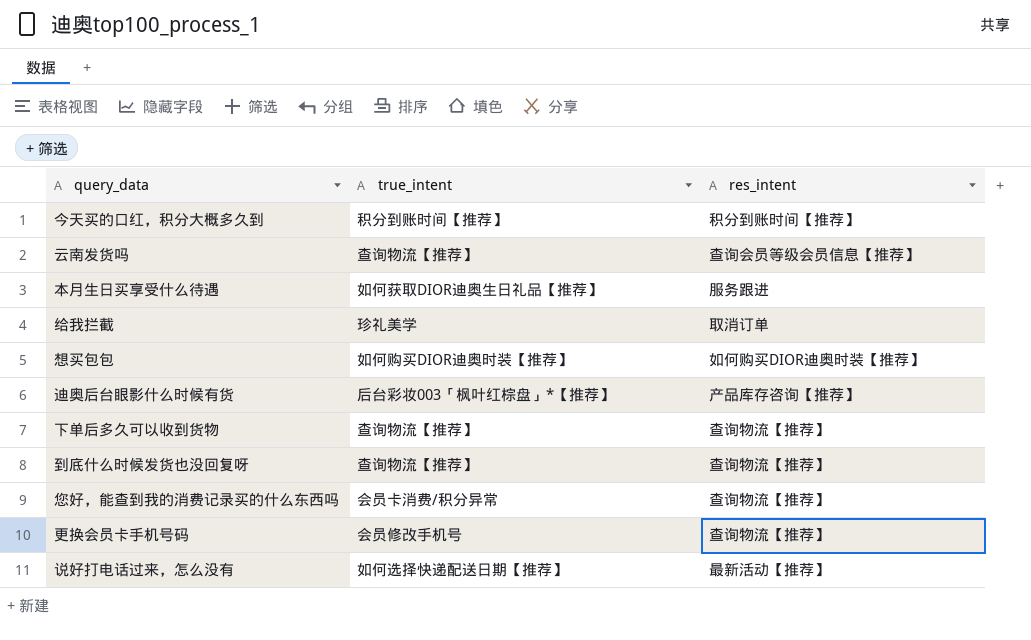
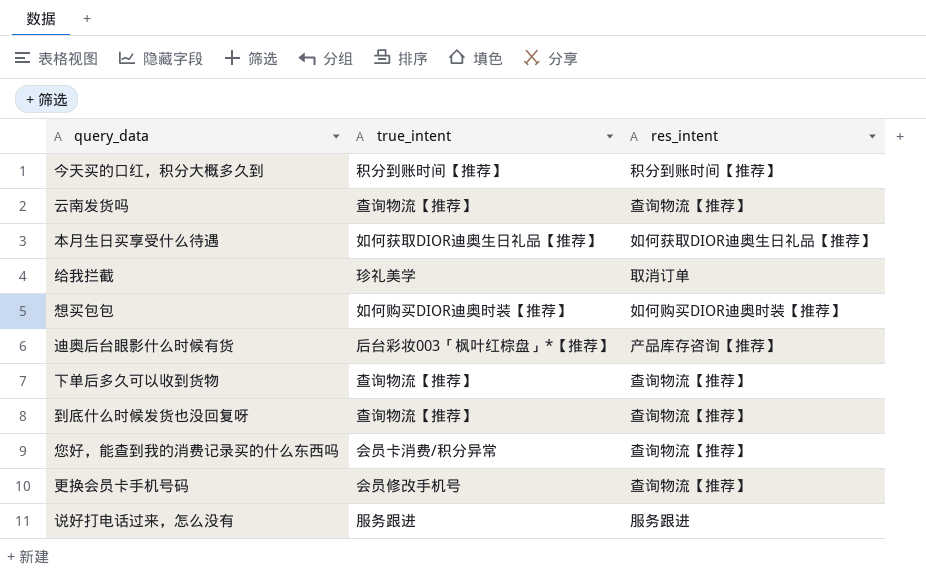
云南发货吗 | res_intent: 查询会员等级会员信息【推荐】 -> 查询物流【推荐】
本月生日买享受什么待遇 | res_intent: 服务跟进 -> 如何获取DIOR迪奥生日礼品【推荐】
说好打电话过来，怎么没有 | true_intent: 如何选择快递配送日期【推荐】 -> 服务跟进
说好打电话过来，怎么没有 | res_intent: 最新活动【推荐】 -> 服务跟进

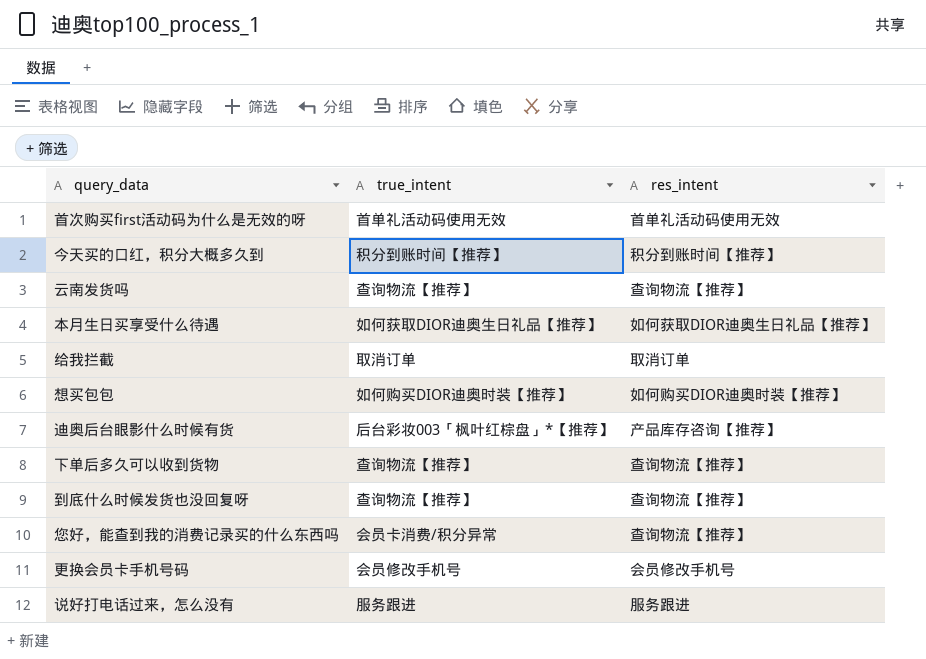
row 首次购买first活动码为什么是无效的呀: none -> 首单礼活动码使用无效 | 首单礼活动码使用无效
给我拦截 | true_intent: 珍礼美学 -> 取消订单
更换会员卡手机号码 | res_intent: 查询物流【推荐】 -> 会员修改手机号

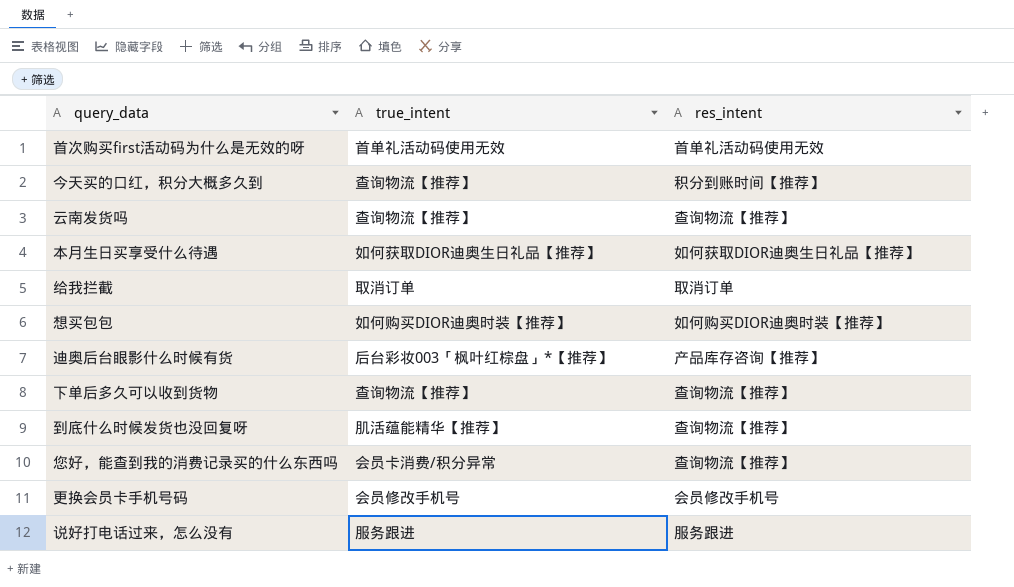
今天买的口红，积分大概多久到 | true_intent: 积分到账时间【推荐】 -> 查询物流【推荐】
到底什么时候发货也没回复呀 | true_intent: 查询物流【推荐】 -> 肌活蕴能精华【推荐】

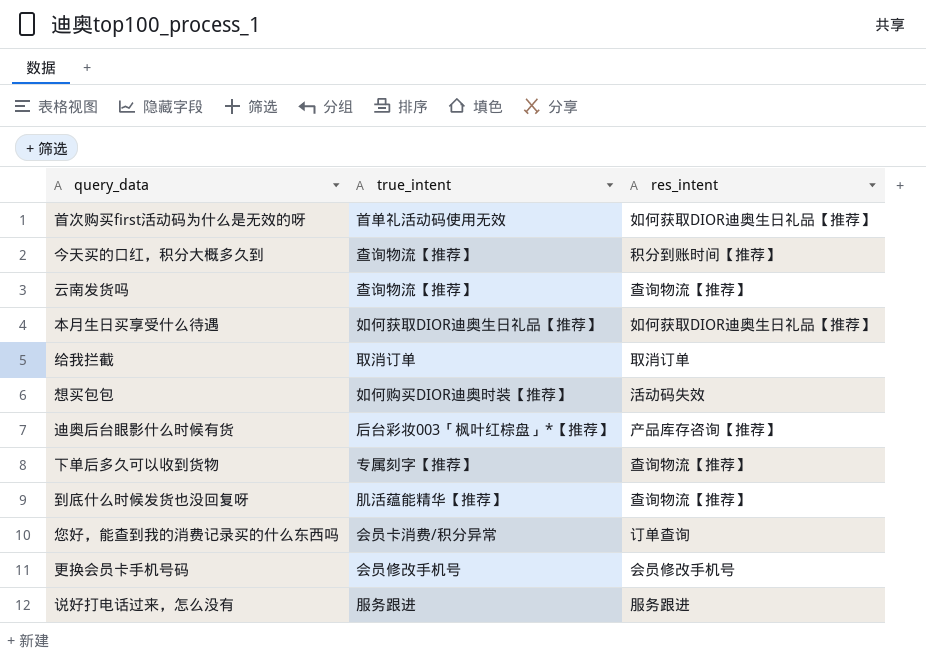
首次购买first活动码为什么是无效的呀 | res_intent: 首单礼活动码使用无效 -> 如何获取DIOR迪奥生日礼品【推荐】
想买包包 | res_intent: 如何购买DIOR迪奥时装【推荐】 -> 活动码失效
下单后多久可以收到货物 | true_intent: 查询物流【推荐】 -> 专属刻字【推荐】
您好，能查到我的消费记录买的什么东西吗 | res_intent: 查询物流【推荐】 -> 订单查询

